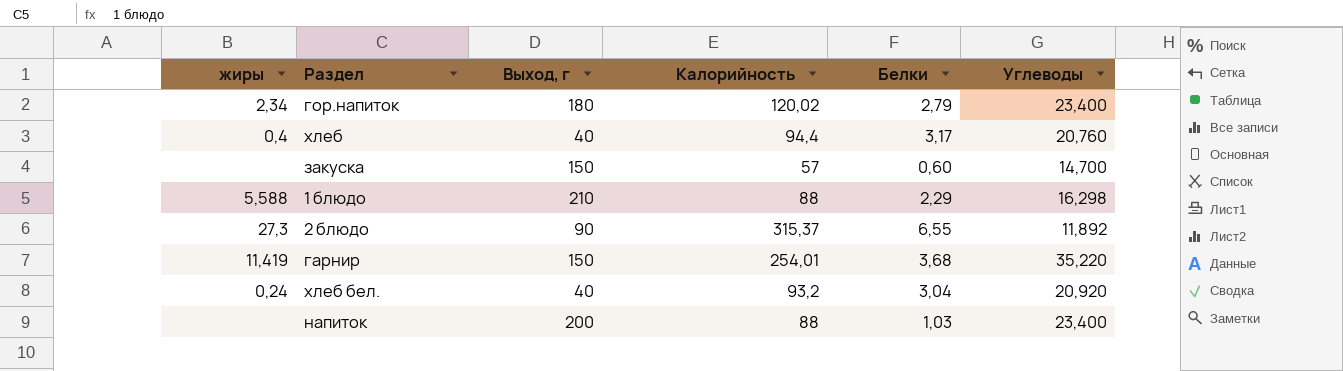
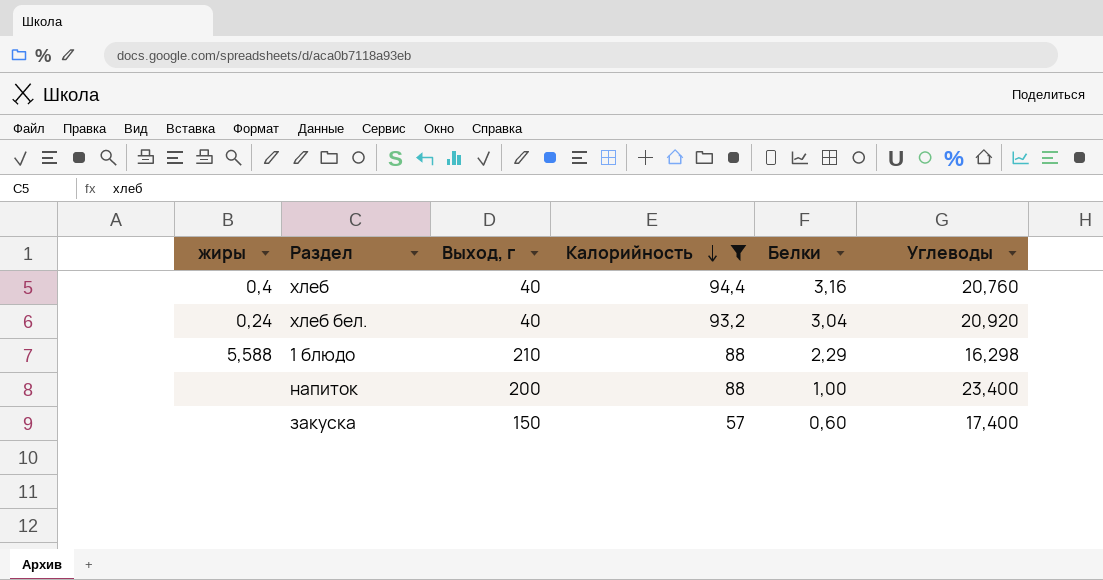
filter: none -> Калорийность <= 94,4
row order: none -> Калорийность descending
хлеб | Белки: 3,17 -> 3,16
напиток | Белки: 1,03 -> 1,00
закуска | Углеводы: 14,700 -> 17,400

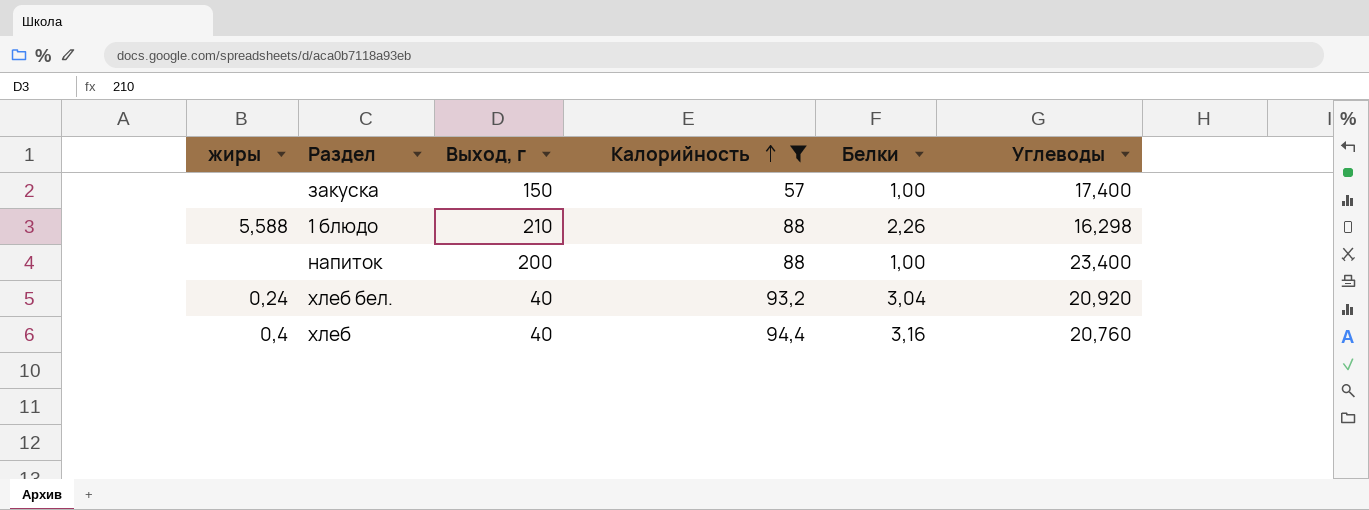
row order: Калорийность descending -> Калорийность ascending
закуска | Белки: 0,60 -> 1,00
1 блюдо | Белки: 2,29 -> 2,26

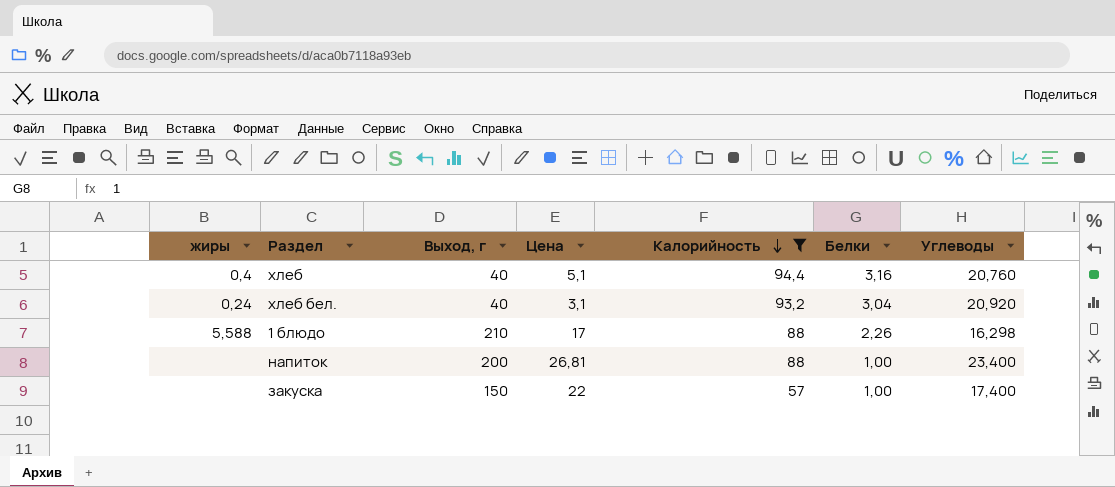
row order: Калорийность ascending -> Калорийность descending
column Цена | position: none -> 4

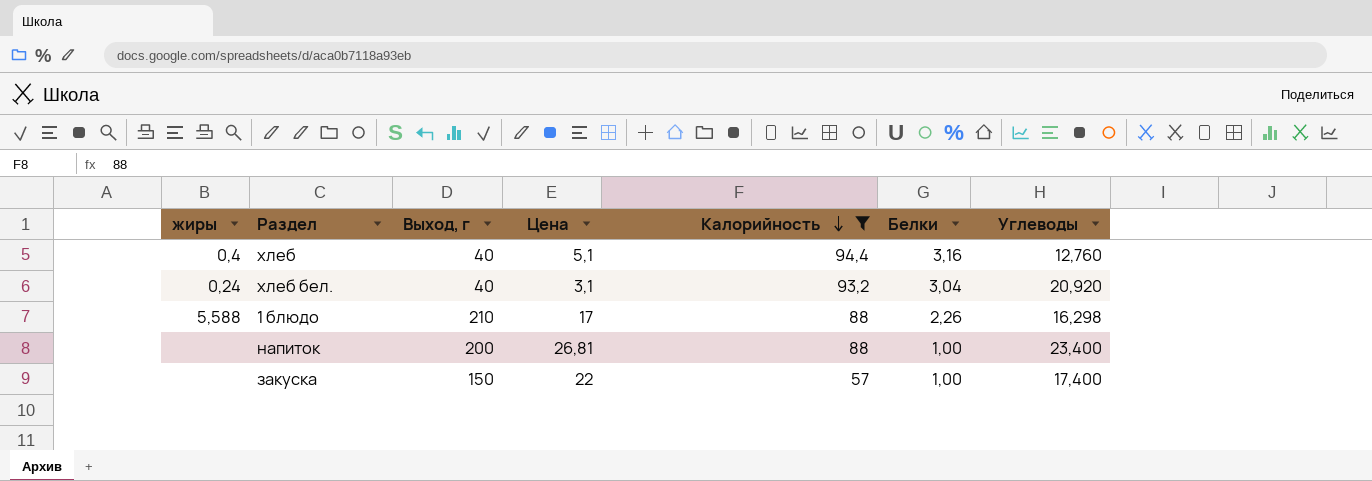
хлеб | Углеводы: 20,760 -> 12,760

